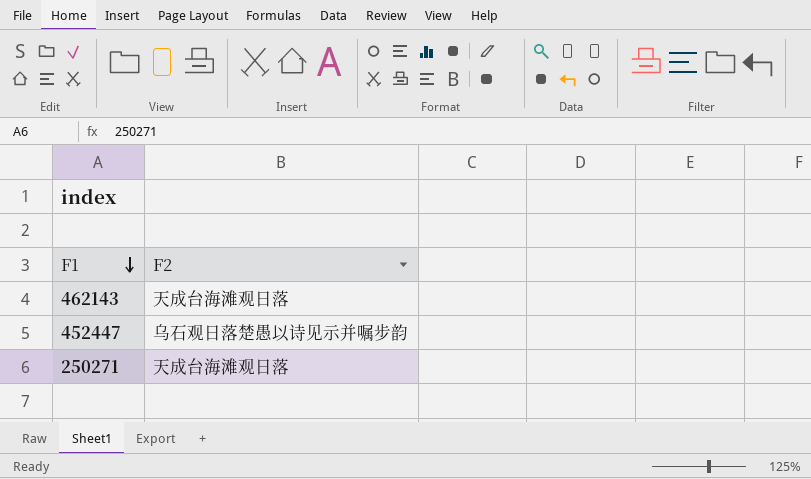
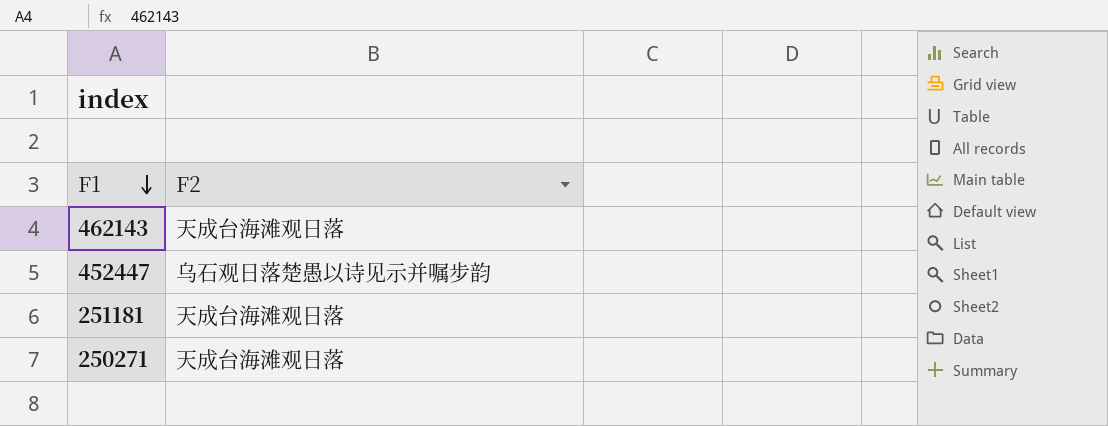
row 251181: none -> 天成台海滩观日落

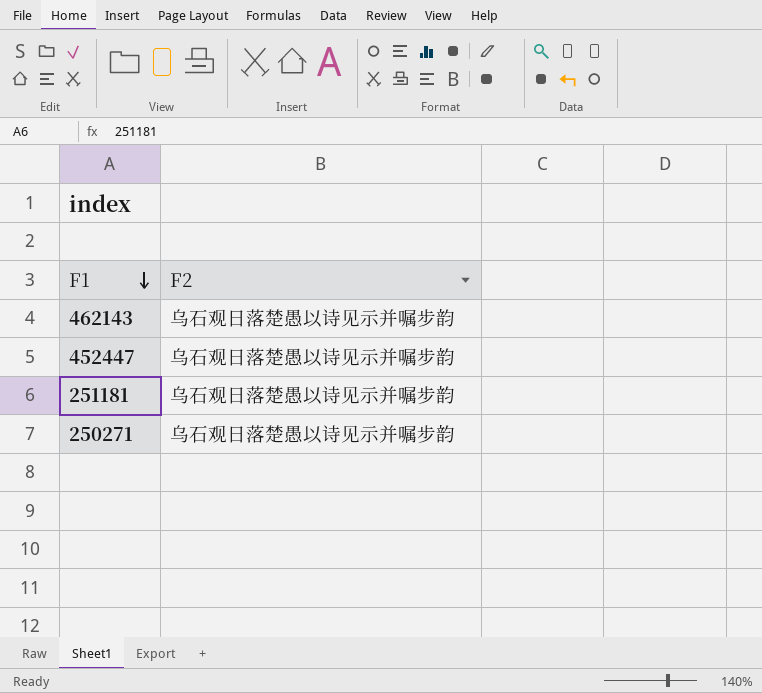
462143 | F2: 天成台海滩观日落 -> 乌石观日落楚愚以诗见示并嘱步韵
251181 | F2: 天成台海滩观日落 -> 乌石观日落楚愚以诗见示并嘱步韵
250271 | F2: 天成台海滩观日落 -> 乌石观日落楚愚以诗见示并嘱步韵

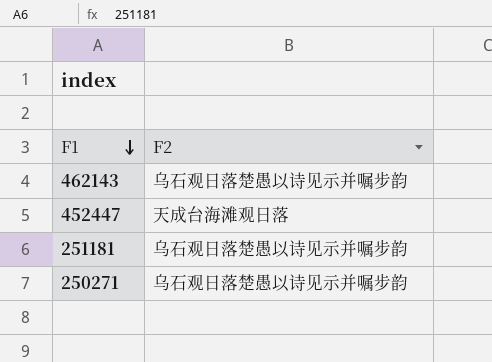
452447 | F2: 乌石观日落楚愚以诗见示并嘱步韵 -> 天成台海滩观日落

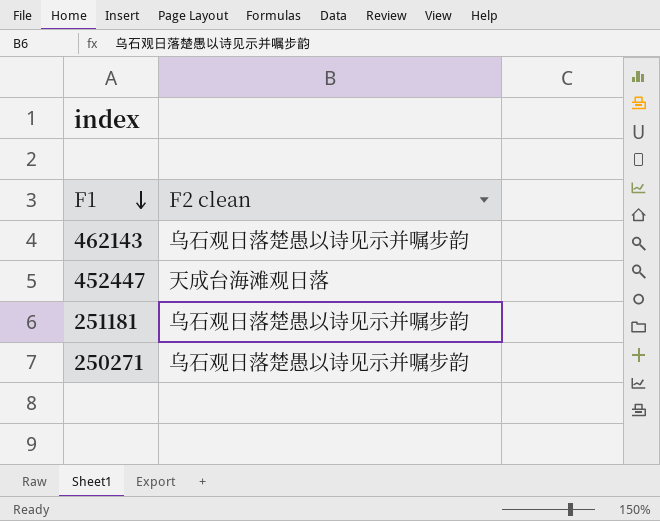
column name: F2 -> F2 clean

